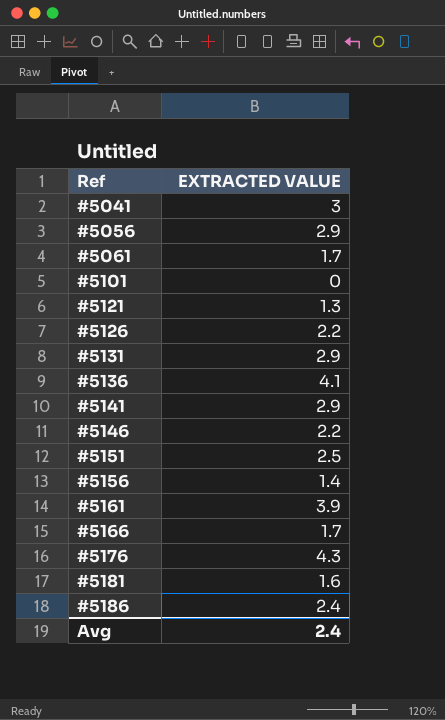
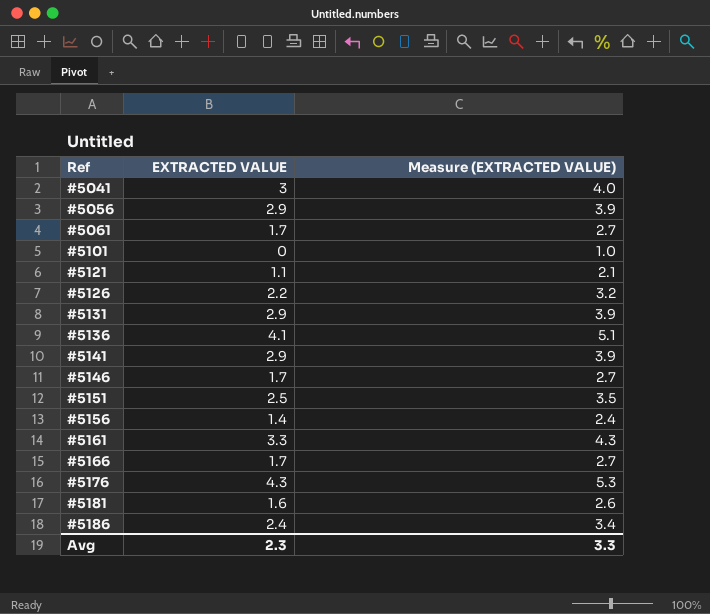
column Measure (EXTRACTED VALUE) | formula: none -> [EXTRACTED VALUE] + 1
#5121 | EXTRACTED VALUE: 1.3 -> 1.1
#5146 | EXTRACTED VALUE: 2.2 -> 1.7
#5161 | EXTRACTED VALUE: 3.9 -> 3.3
Avg | EXTRACTED VALUE: 2.4 -> 2.3

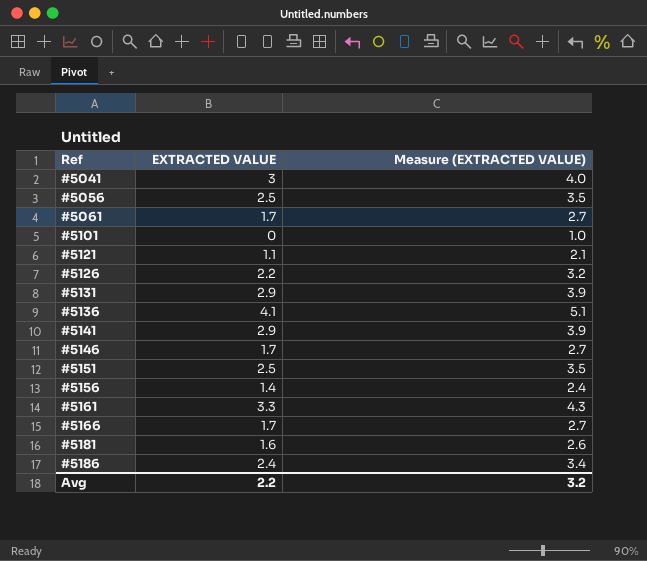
row #5176: 4.3 | 5.3 -> none
#5056 | EXTRACTED VALUE: 2.9 -> 2.5
#5056 | Measure (EXTRACTED VALUE): 3.9 -> 3.5
Avg | EXTRACTED VALUE: 2.3 -> 2.2
Avg | Measure (EXTRACTED VALUE): 3.3 -> 3.2

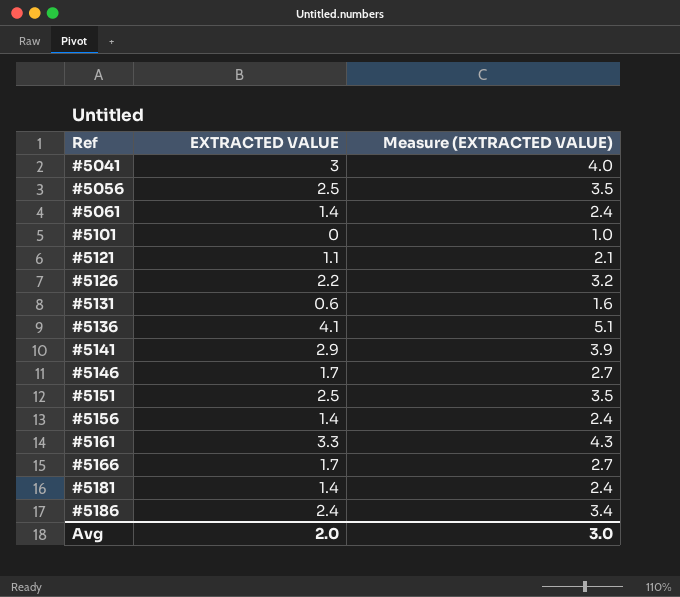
#5061 | EXTRACTED VALUE: 1.7 -> 1.4
#5061 | Measure (EXTRACTED VALUE): 2.7 -> 2.4
#5131 | EXTRACTED VALUE: 2.9 -> 0.6
#5131 | Measure (EXTRACTED VALUE): 3.9 -> 1.6
#5181 | EXTRACTED VALUE: 1.6 -> 1.4
#5181 | Measure (EXTRACTED VALUE): 2.6 -> 2.4
Avg | EXTRACTED VALUE: 2.2 -> 2.0
Avg | Measure (EXTRACTED VALUE): 3.2 -> 3.0

